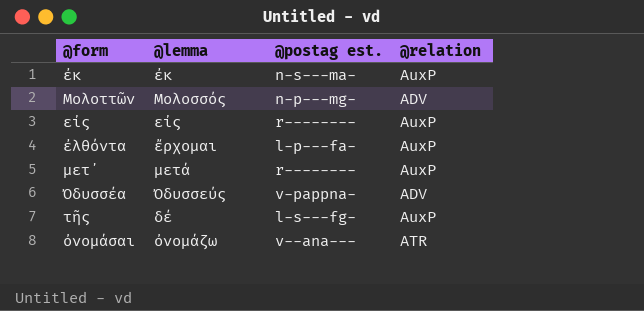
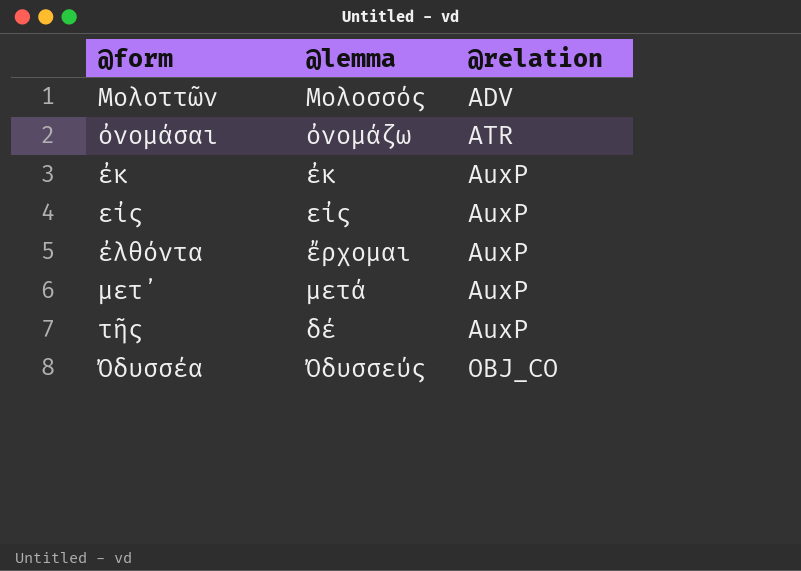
row order: none -> @relation ascending
column @postag est. | position: 3 -> none
Ὀδυσσέα | @relation: ADV -> OBJ_CO

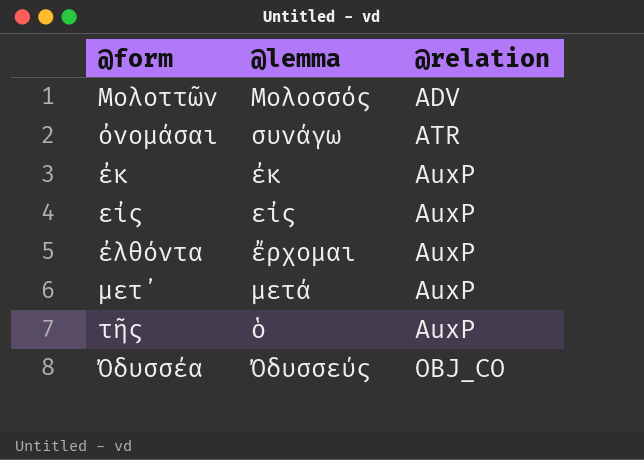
ὀνομάσαι | @lemma: ὀνομάζω -> συνάγω
τῆς | @lemma: δέ -> ὁ

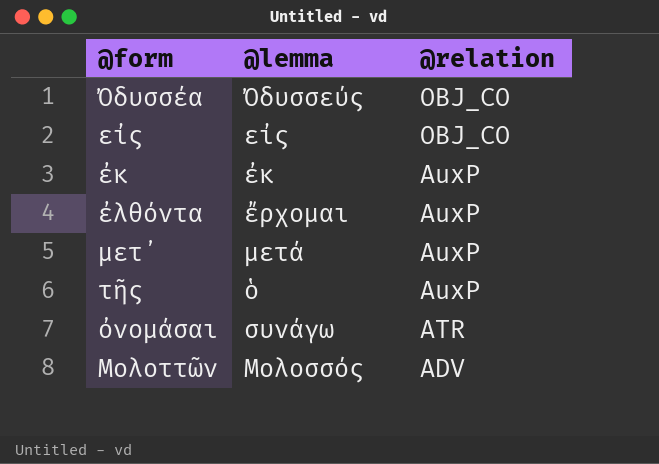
row order: @relation ascending -> @relation descending
εἰς | @relation: AuxP -> OBJ_CO

